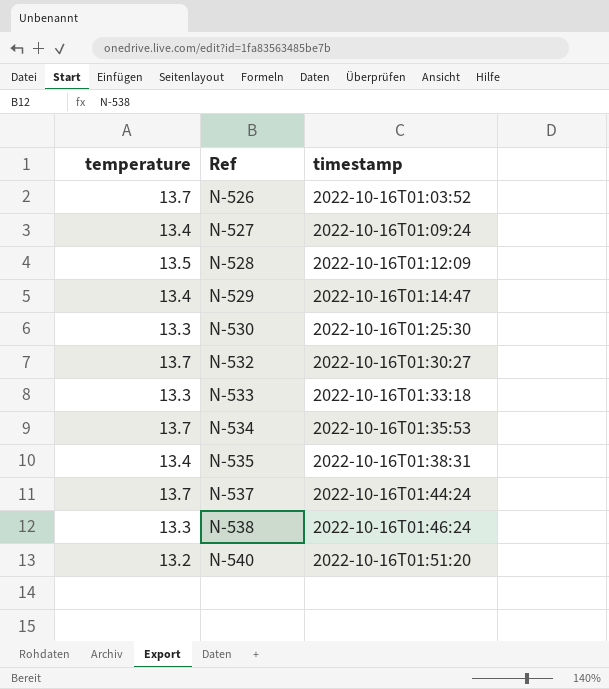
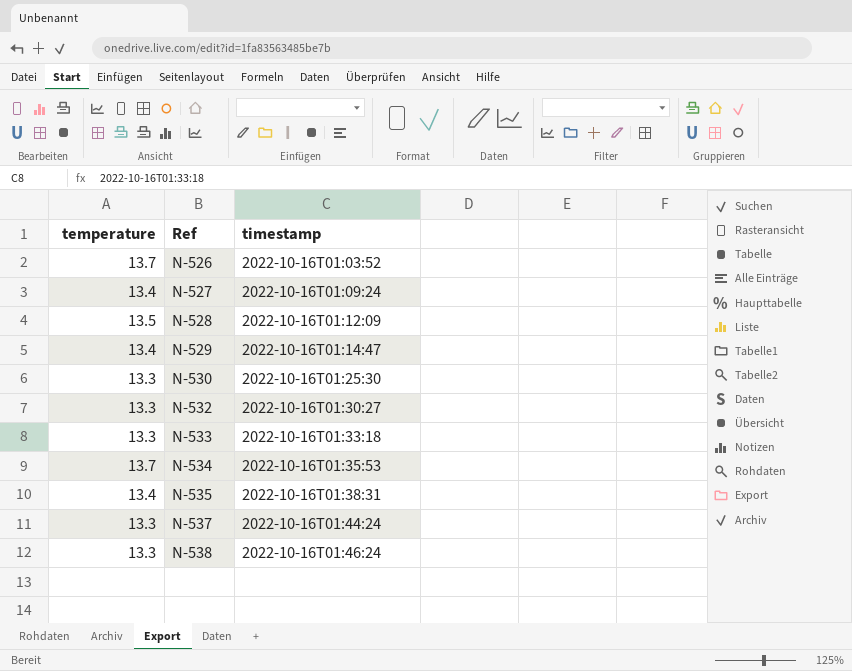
row N-540: 13.2 | 2022-10-16T01:51:20 -> none
N-532 | temperature: 13.7 -> 13.3
N-537 | temperature: 13.7 -> 13.3

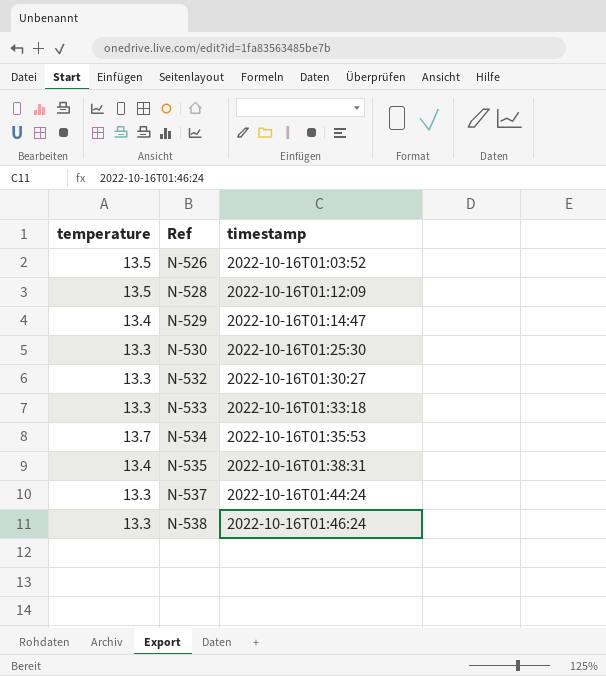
row N-527: 13.4 | 2022-10-16T01:09:24 -> none
N-526 | temperature: 13.7 -> 13.5

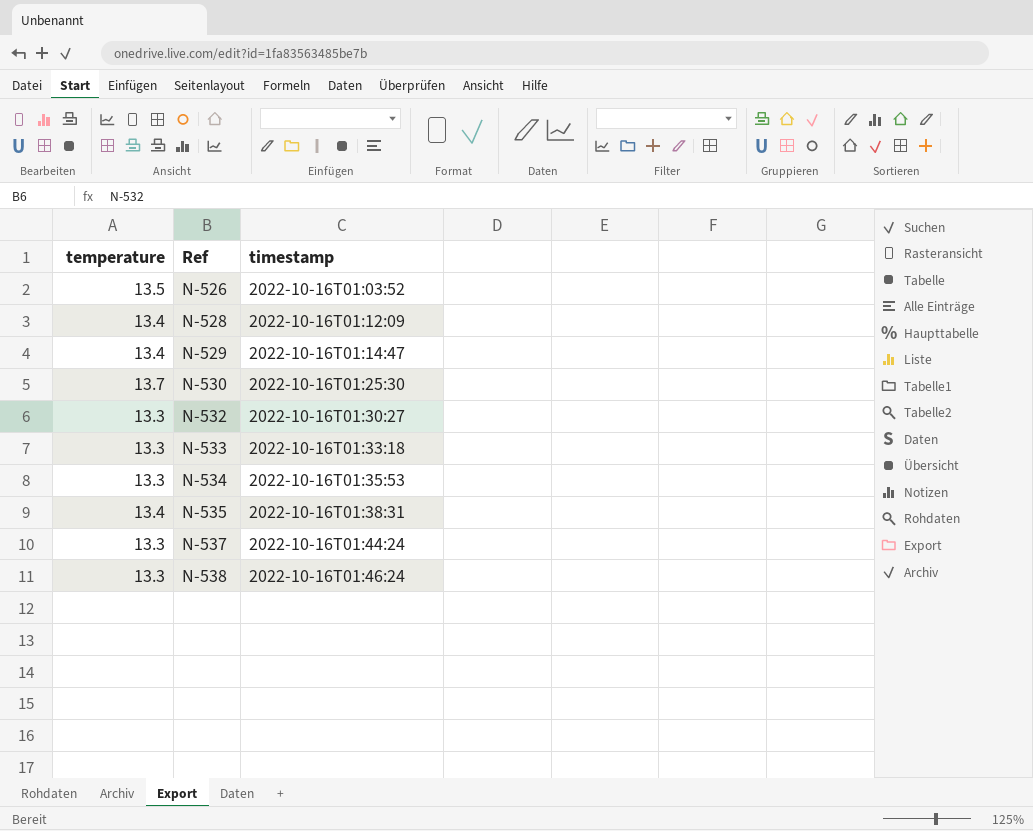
N-528 | temperature: 13.5 -> 13.4
N-530 | temperature: 13.3 -> 13.7
N-534 | temperature: 13.7 -> 13.3

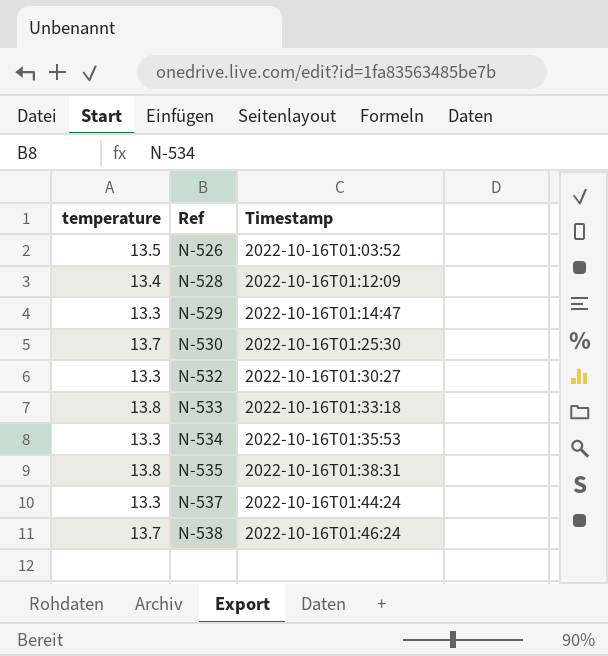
column name: timestamp -> Timestamp
N-529 | temperature: 13.4 -> 13.3
N-533 | temperature: 13.3 -> 13.8
N-535 | temperature: 13.4 -> 13.8
N-538 | temperature: 13.3 -> 13.7

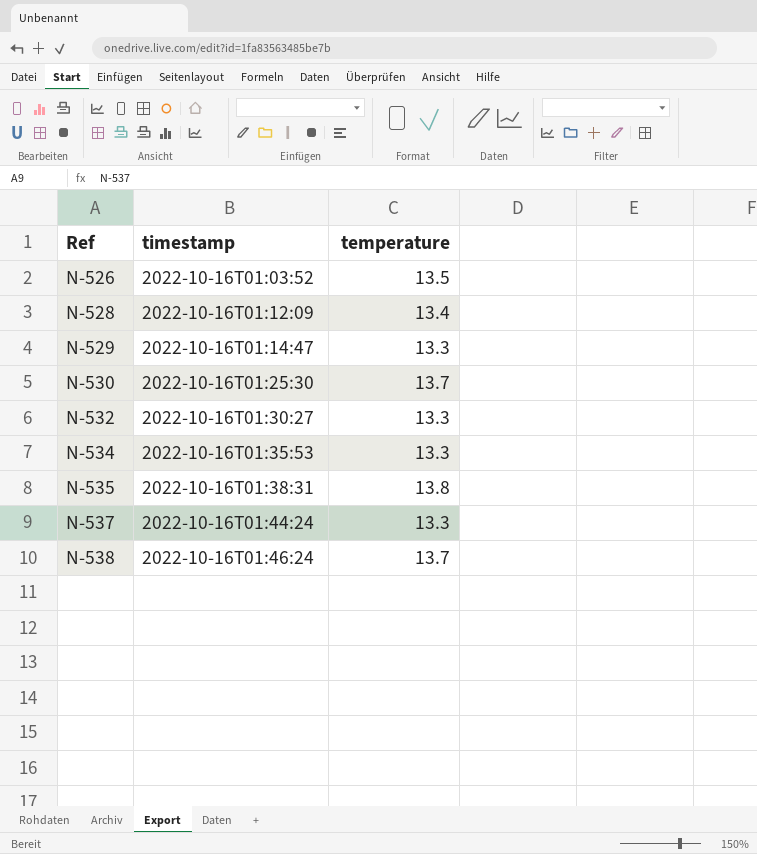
column name: Timestamp -> timestamp
column temperature | position: 1 -> 3
row N-533: 13.8 | 2022-10-16T01:33:18 -> none

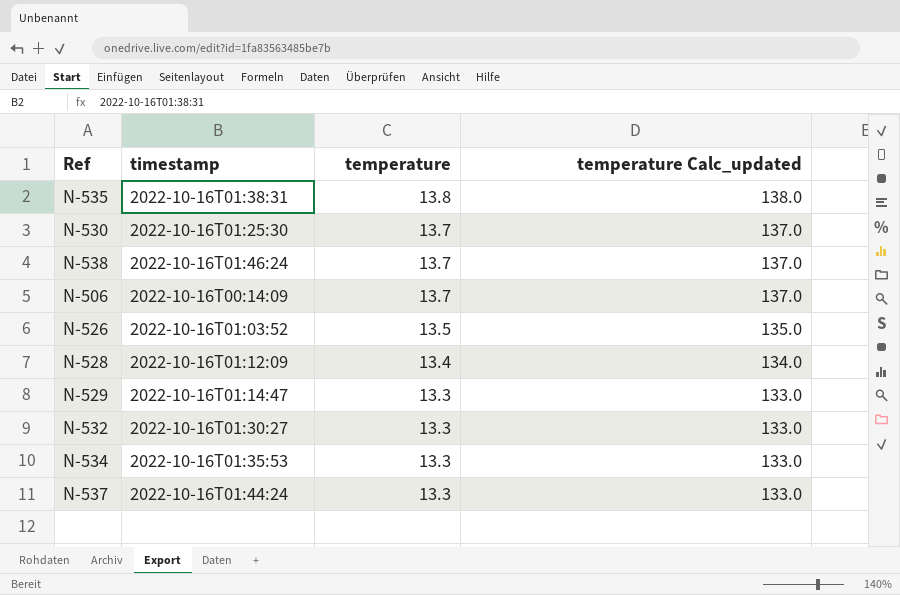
row order: Ref ascending -> temperature descending
column temperature Calc_updated | formula: none -> [temperature] * 10
row N-506: none -> 2022-10-16T00:14:09 | 13.7 | 137.0

